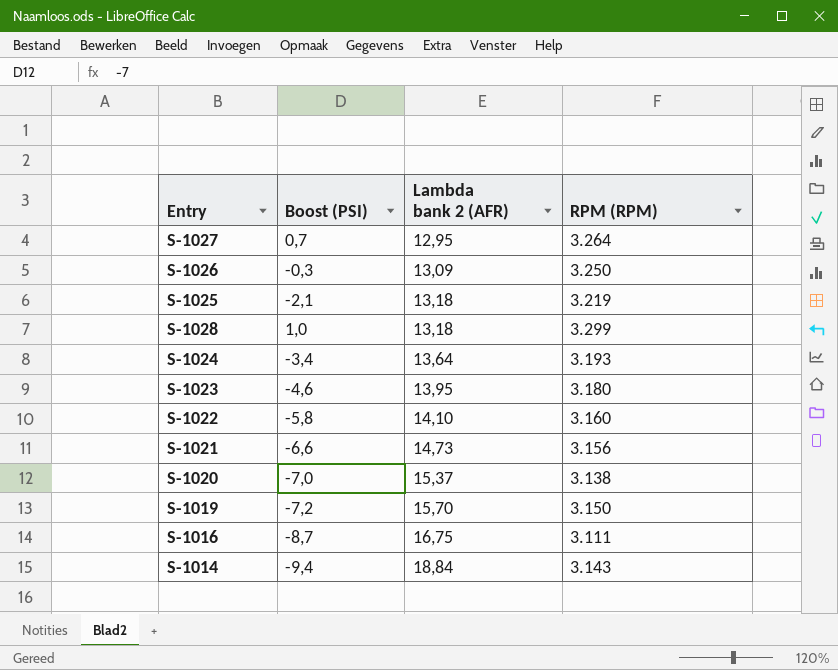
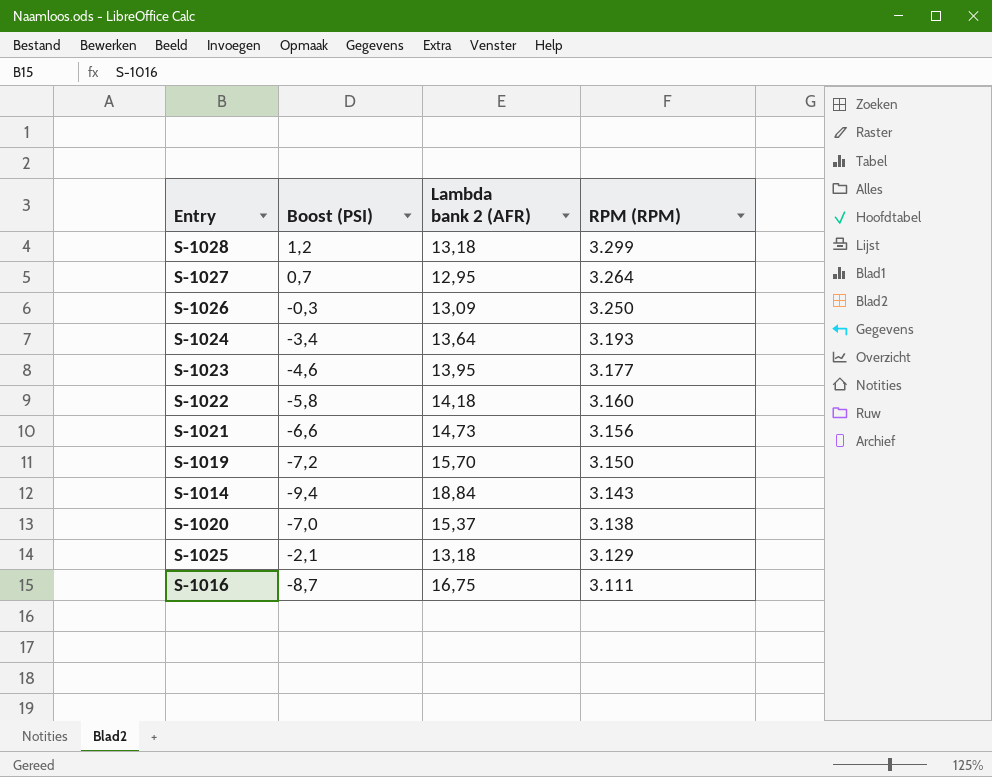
row order: Lambda bank 2 (AFR) ascending -> RPM (RPM) descending
S-1028 | Boost (PSI): 1,0 -> 1,2
S-1023 | RPM (RPM): 3.180 -> 3.177
S-1022 | Lambda bank 2 (AFR): 14,10 -> 14,18
S-1025 | RPM (RPM): 3.219 -> 3.129

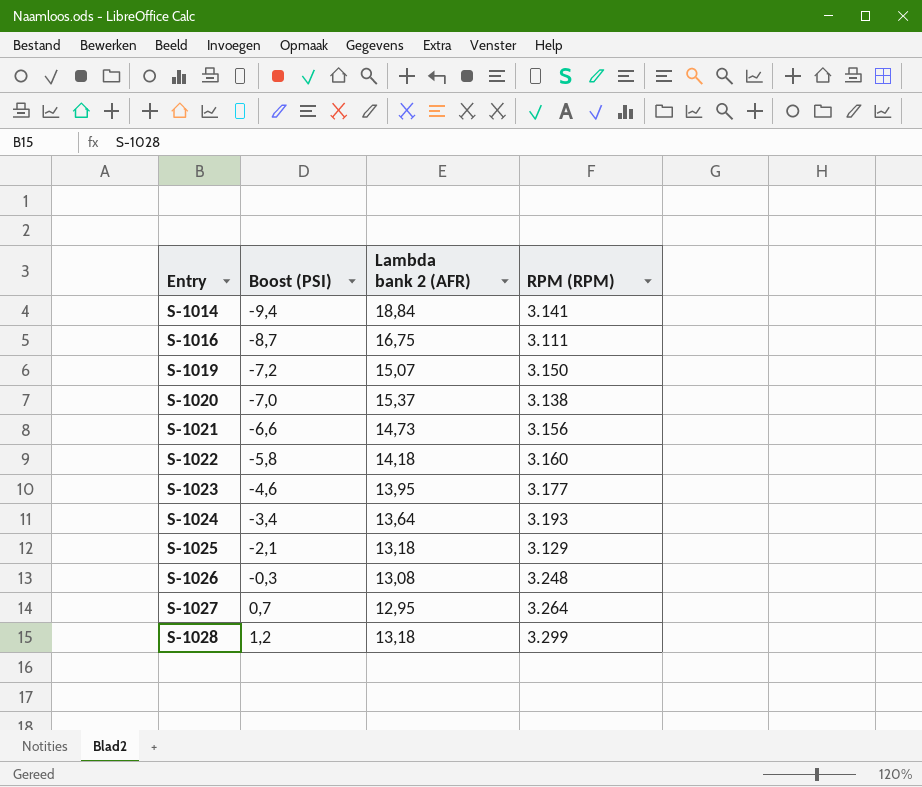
row order: RPM (RPM) descending -> Entry ascending
S-1014 | RPM (RPM): 3.143 -> 3.141
S-1019 | Lambda bank 2 (AFR): 15,70 -> 15,07
S-1026 | Lambda bank 2 (AFR): 13,09 -> 13,08
S-1026 | RPM (RPM): 3.250 -> 3.248

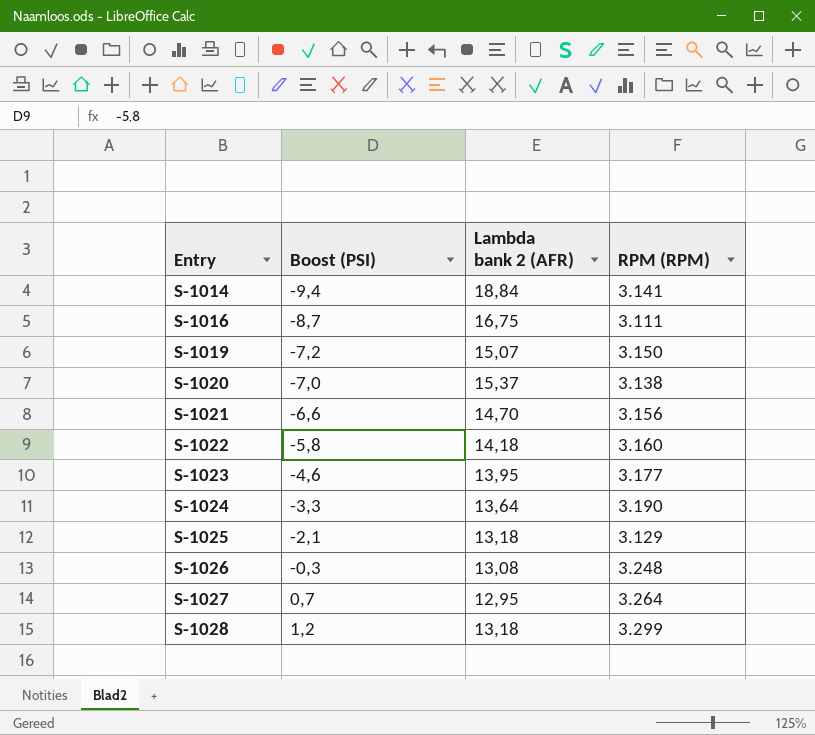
S-1021 | Lambda bank 2 (AFR): 14,73 -> 14,70
S-1024 | Boost (PSI): -3,4 -> -3,3
S-1024 | RPM (RPM): 3.193 -> 3.190

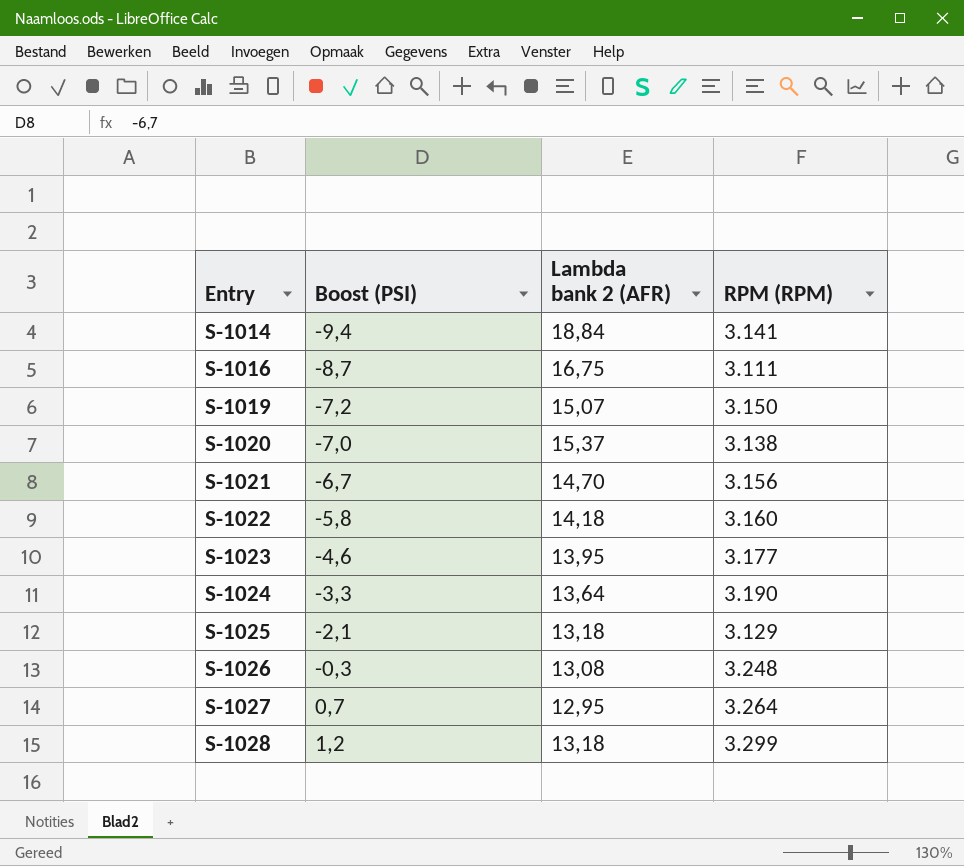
S-1021 | Boost (PSI): -6,6 -> -6,7

